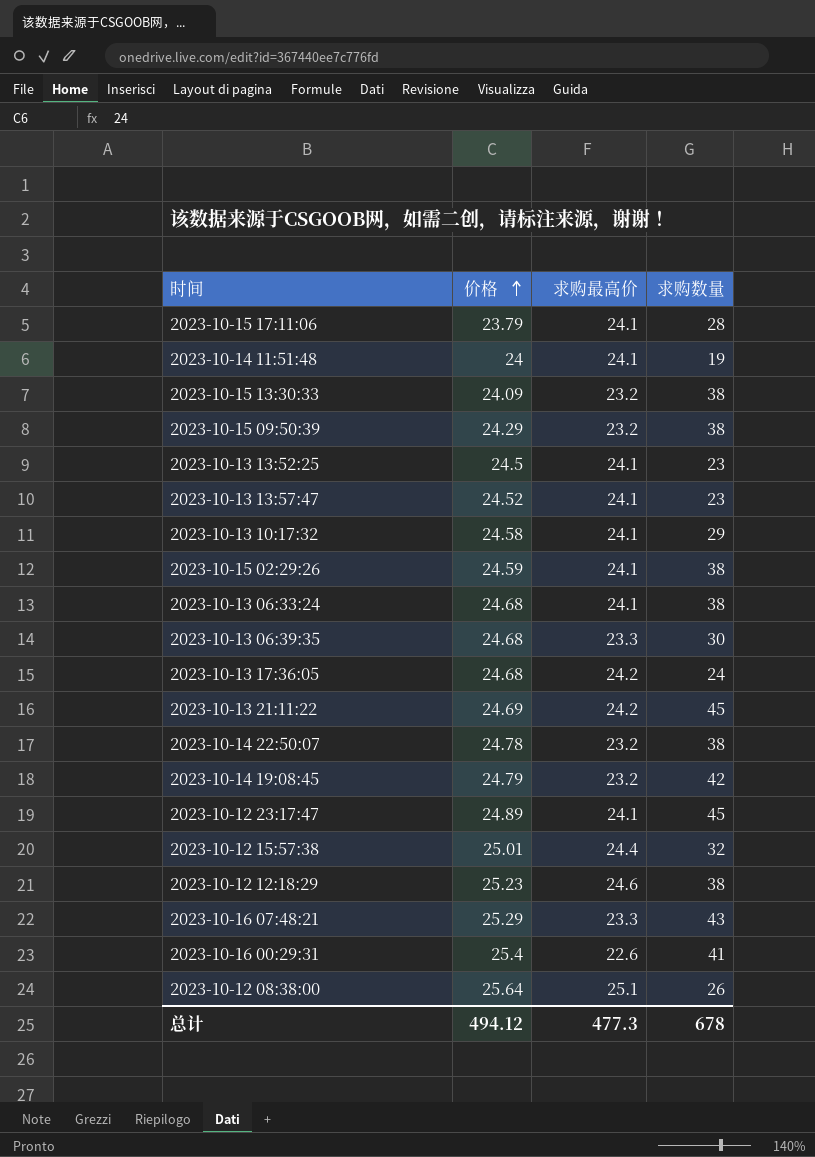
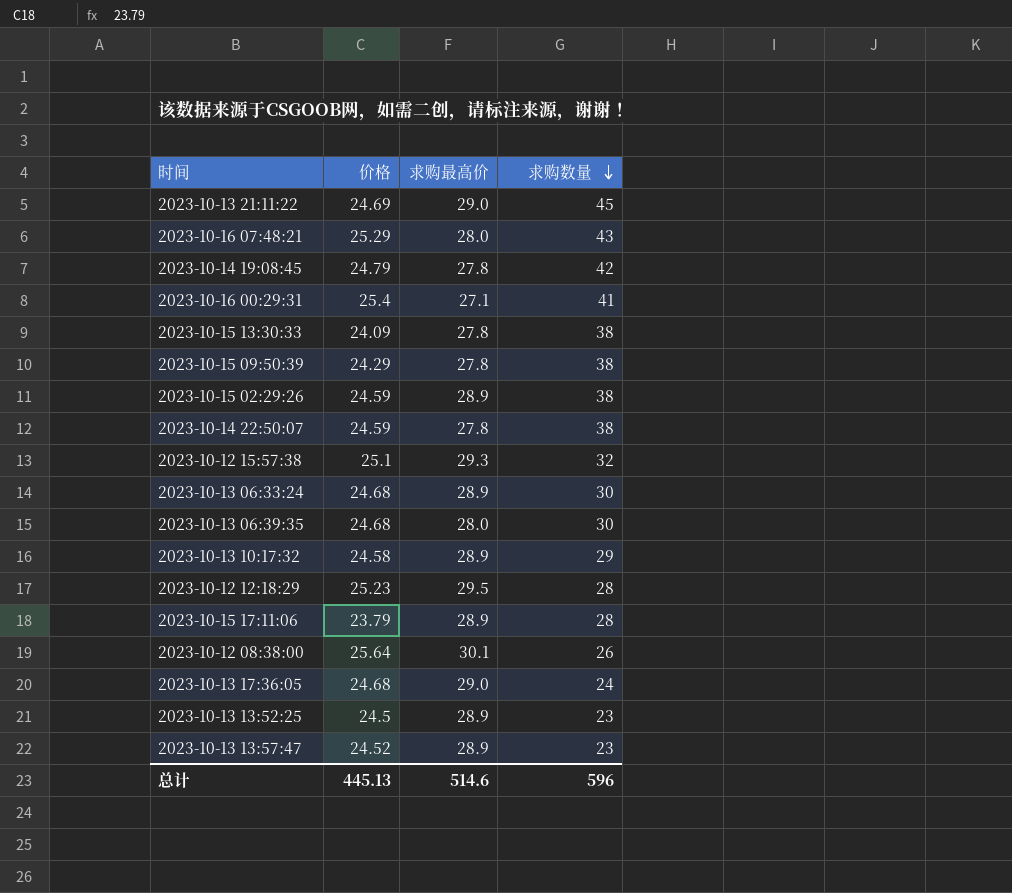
row order: 价格 ascending -> 求购数量 descending
row 2023-10-14 11:51:48: 24 | 24.1 | 19 -> none
row 2023-10-12 23:17:47: 24.89 | 24.1 | 45 -> none
2023-10-13 21:11:22 | 求购最高价: 24.2 -> 29.0
2023-10-16 07:48:21 | 求购最高价: 23.3 -> 28.0
2023-10-14 19:08:45 | 求购最高价: 23.2 -> 27.8
2023-10-16 00:29:31 | 求购最高价: 22.6 -> 27.1
2023-10-15 13:30:33 | 求购最高价: 23.2 -> 27.8
2023-10-15 09:50:39 | 求购最高价: 23.2 -> 27.8
2023-10-15 02:29:26 | 求购最高价: 24.1 -> 28.9
2023-10-14 22:50:07 | 价格: 24.78 -> 24.59
2023-10-14 22:50:07 | 求购最高价: 23.2 -> 27.8
2023-10-12 15:57:38 | 价格: 25.01 -> 25.1
2023-10-12 15:57:38 | 求购最高价: 24.4 -> 29.3
2023-10-13 06:33:24 | 求购最高价: 24.1 -> 28.9
2023-10-13 06:33:24 | 求购数量: 38 -> 30
2023-10-13 06:39:35 | 求购最高价: 23.3 -> 28.0
2023-10-13 10:17:32 | 求购最高价: 24.1 -> 28.9
2023-10-12 12:18:29 | 求购最高价: 24.6 -> 29.5
2023-10-12 12:18:29 | 求购数量: 38 -> 28
2023-10-15 17:11:06 | 求购最高价: 24.1 -> 28.9
2023-10-12 08:38:00 | 求购最高价: 25.1 -> 30.1
2023-10-13 17:36:05 | 求购最高价: 24.2 -> 29.0
2023-10-13 13:52:25 | 求购最高价: 24.1 -> 28.9
2023-10-13 13:57:47 | 求购最高价: 24.1 -> 28.9
总计 | 价格: 494.12 -> 445.13
总计 | 求购最高价: 477.3 -> 514.6
总计 | 求购数量: 678 -> 596

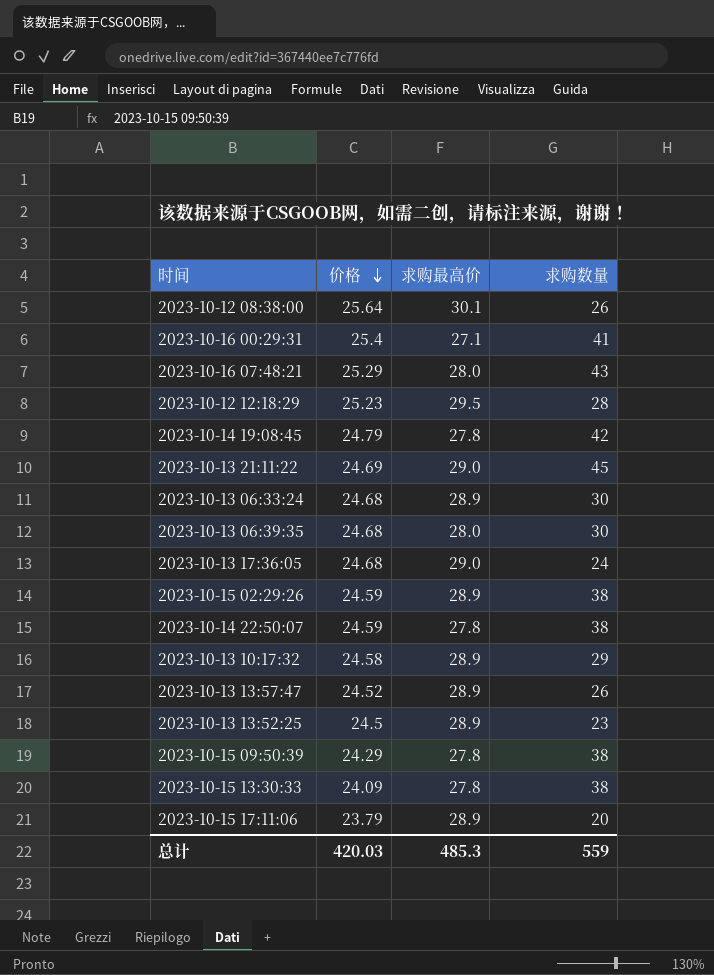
row order: 求购数量 descending -> 价格 descending
row 2023-10-12 15:57:38: 25.1 | 29.3 | 32 -> none
2023-10-13 13:57:47 | 求购数量: 23 -> 26
2023-10-15 17:11:06 | 求购数量: 28 -> 20
总计 | 价格: 445.13 -> 420.03
总计 | 求购最高价: 514.6 -> 485.3
总计 | 求购数量: 596 -> 559

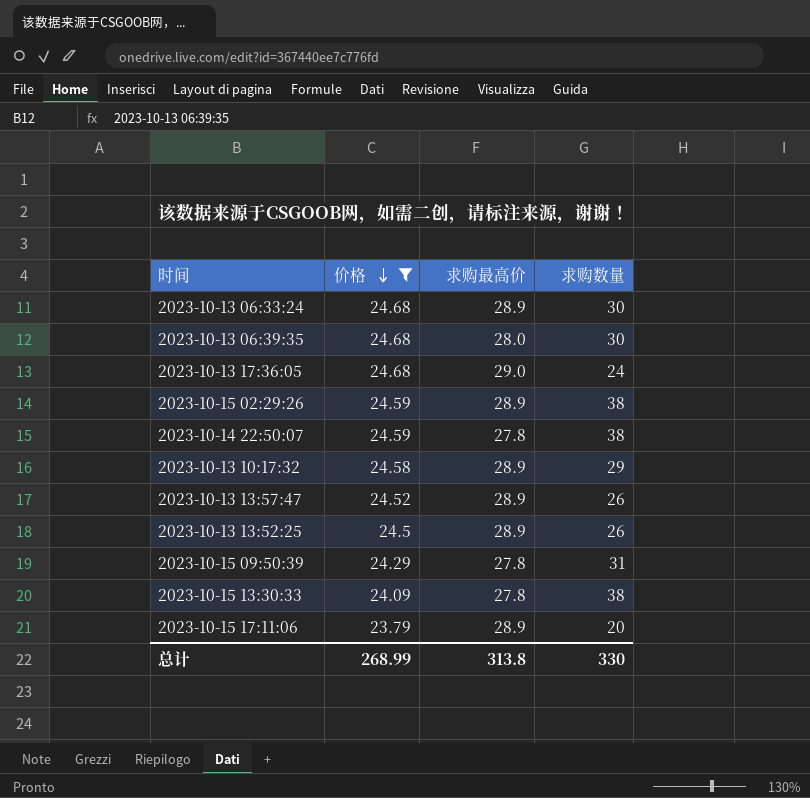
filter: none -> 价格 <= 24.68
2023-10-13 13:52:25 | 求购数量: 23 -> 26
2023-10-15 09:50:39 | 求购数量: 38 -> 31
总计 | 价格: 420.03 -> 268.99
总计 | 求购最高价: 485.3 -> 313.8
总计 | 求购数量: 559 -> 330

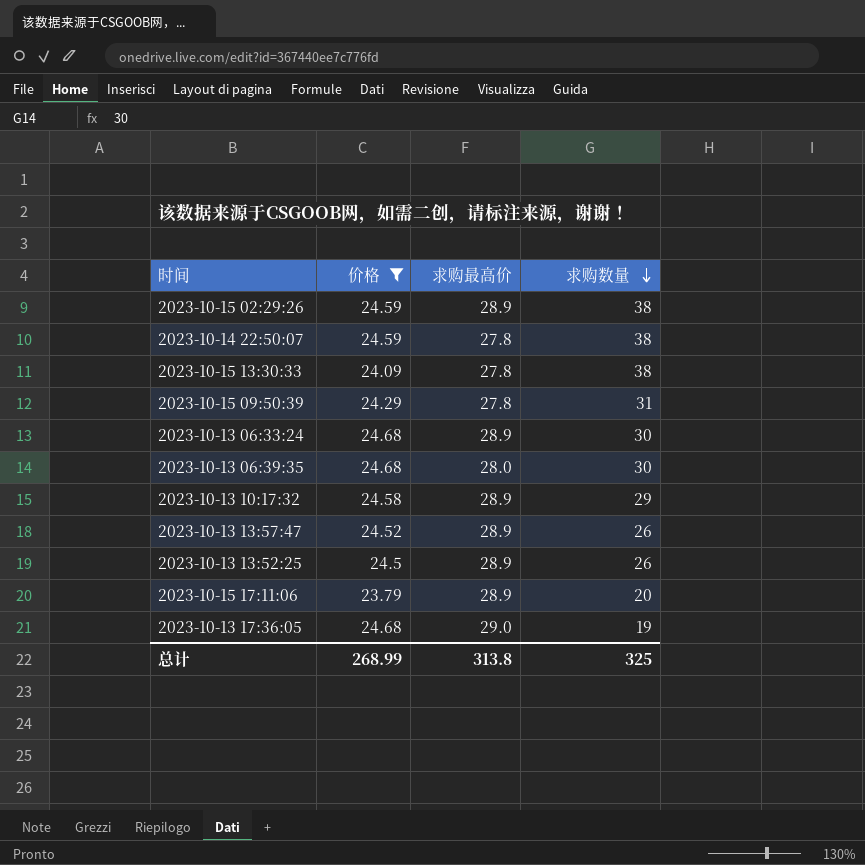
row order: 价格 descending -> 求购数量 descending
2023-10-13 17:36:05 | 求购数量: 24 -> 19
总计 | 求购数量: 330 -> 325

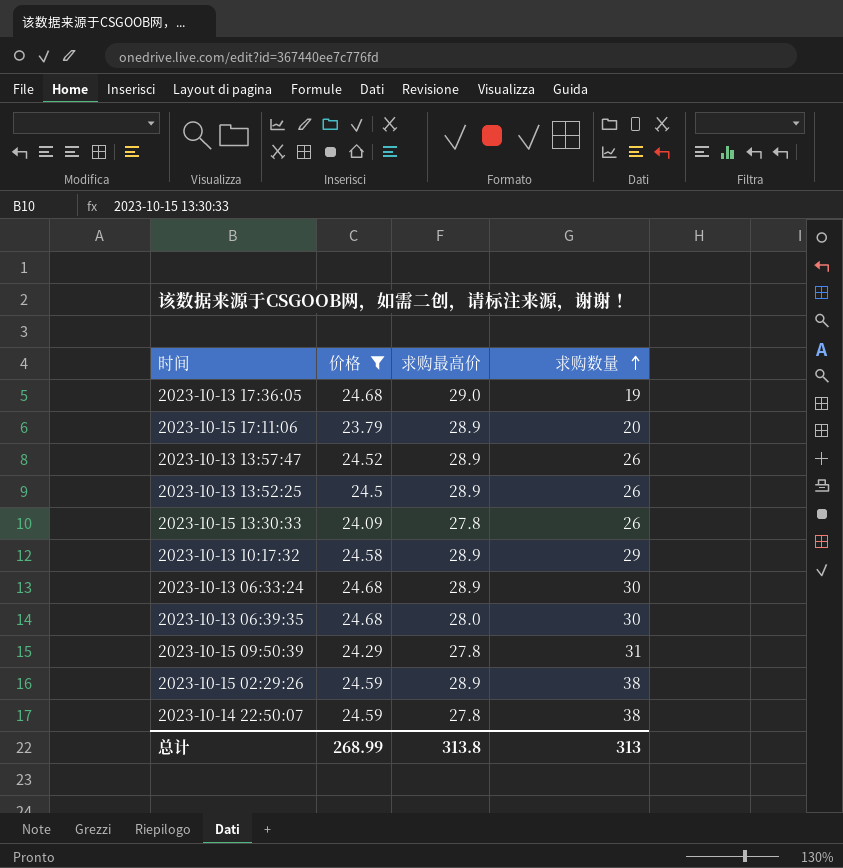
row order: 求购数量 descending -> 求购数量 ascending
2023-10-15 13:30:33 | 求购数量: 38 -> 26
总计 | 求购数量: 325 -> 313

